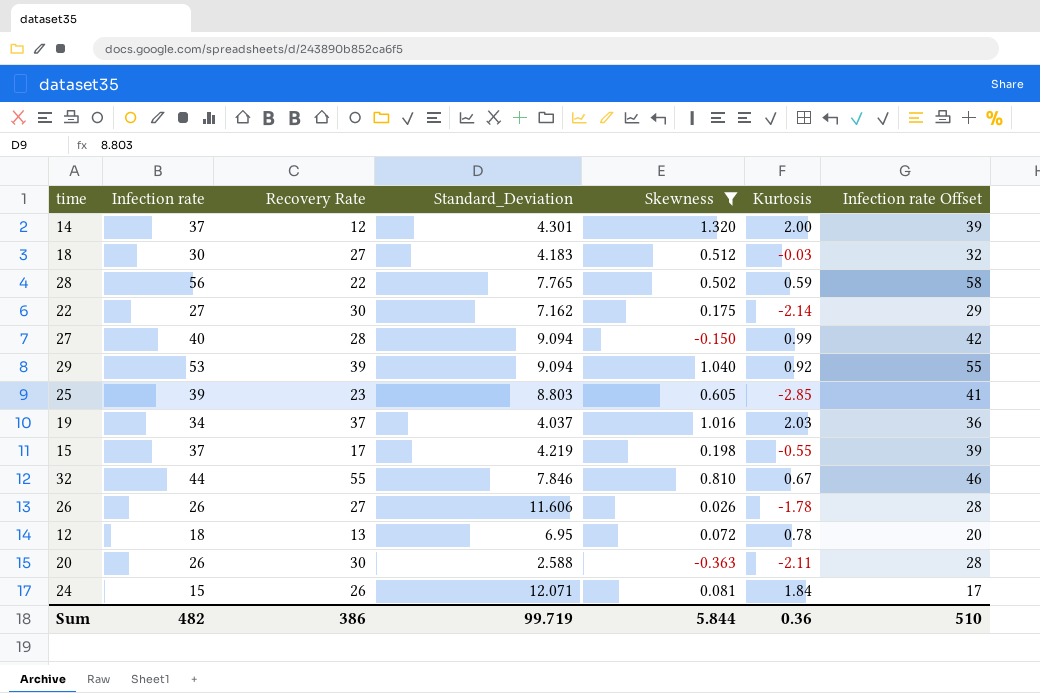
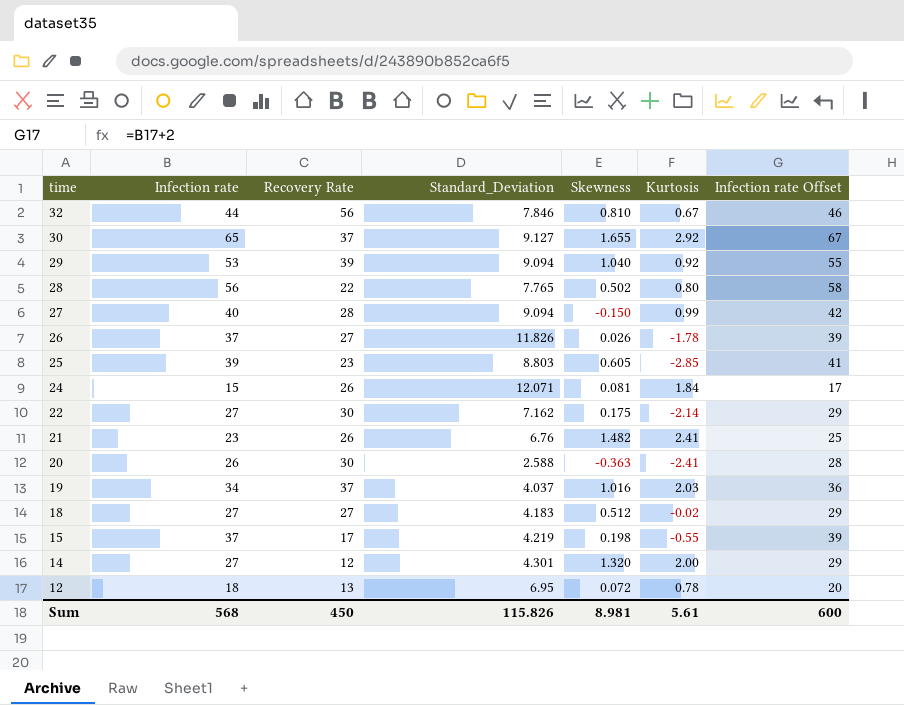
filter: Skewness <= 1.320 -> none
row order: none -> time descending
32 | Recovery Rate: 55 -> 56
28 | Kurtosis: 0.59 -> 0.80
26 | Infection rate: 26 -> 37
26 | Standard_Deviation: 11.606 -> 11.826
26 | Infection rate Offset: 28 -> 39
20 | Kurtosis: -2.11 -> -2.41
18 | Infection rate: 30 -> 27
18 | Kurtosis: -0.03 -> -0.02
18 | Infection rate Offset: 32 -> 29
14 | Infection rate: 37 -> 27
14 | Infection rate Offset: 39 -> 29
Sum | Infection rate: 482 -> 568
Sum | Recovery Rate: 386 -> 450
Sum | Standard_Deviation: 99.719 -> 115.826
Sum | Skewness: 5.844 -> 8.981
Sum | Kurtosis: 0.36 -> 5.61
Sum | Infection rate Offset: 510 -> 600

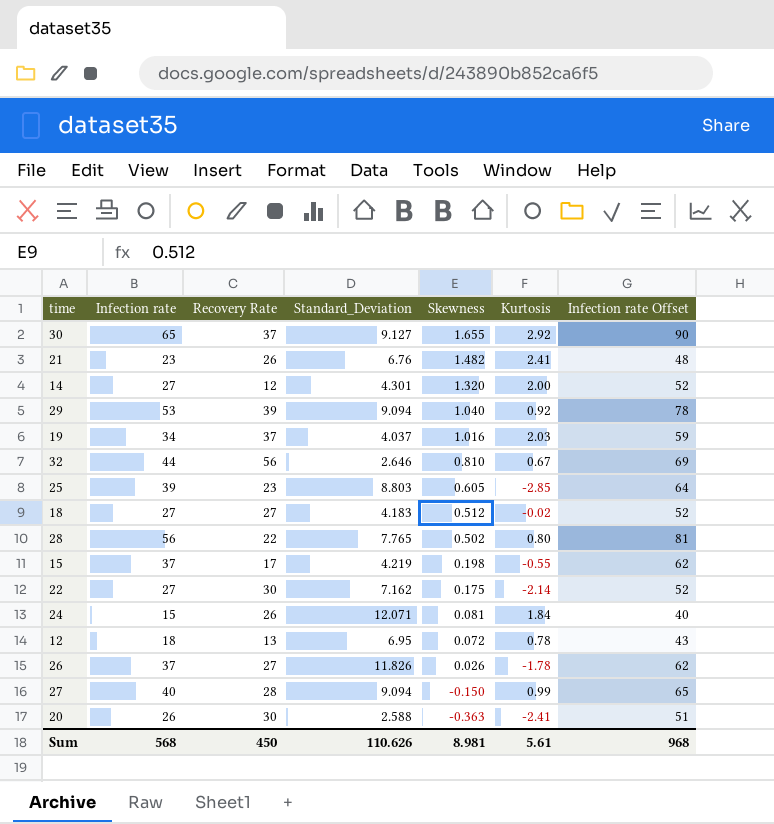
row order: time descending -> Skewness descending
column Infection rate Offset | formula: [Infection rate] + 2 -> [Infection rate] + 25
32 | Standard_Deviation: 7.846 -> 2.646
Sum | Standard_Deviation: 115.826 -> 110.626
Sum | Infection rate Offset: 600 -> 968

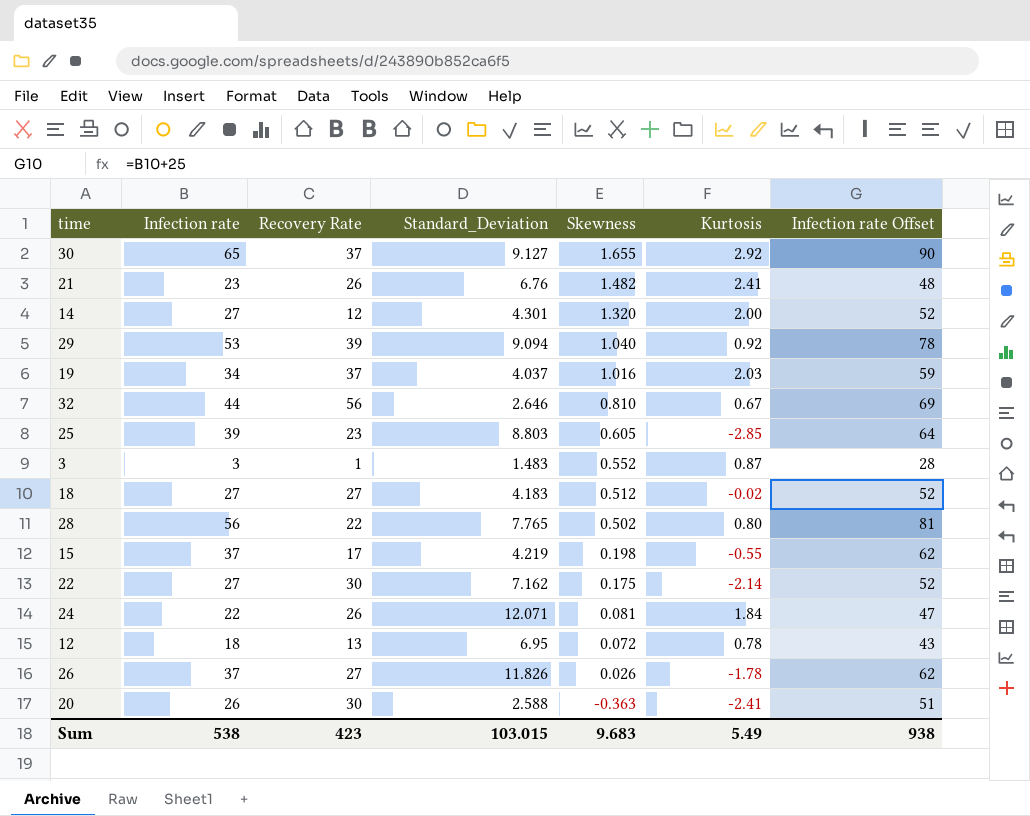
row 27: 40 | 28 | 9.094 | -0.150 | 0.99 | 65 -> none
row 3: none -> 3 | 1 | 1.483 | 0.552 | 0.87 | 28
24 | Infection rate: 15 -> 22
24 | Infection rate Offset: 40 -> 47
Sum | Infection rate: 568 -> 538
Sum | Recovery Rate: 450 -> 423
Sum | Standard_Deviation: 110.626 -> 103.015
Sum | Skewness: 8.981 -> 9.683
Sum | Kurtosis: 5.61 -> 5.49
Sum | Infection rate Offset: 968 -> 938

